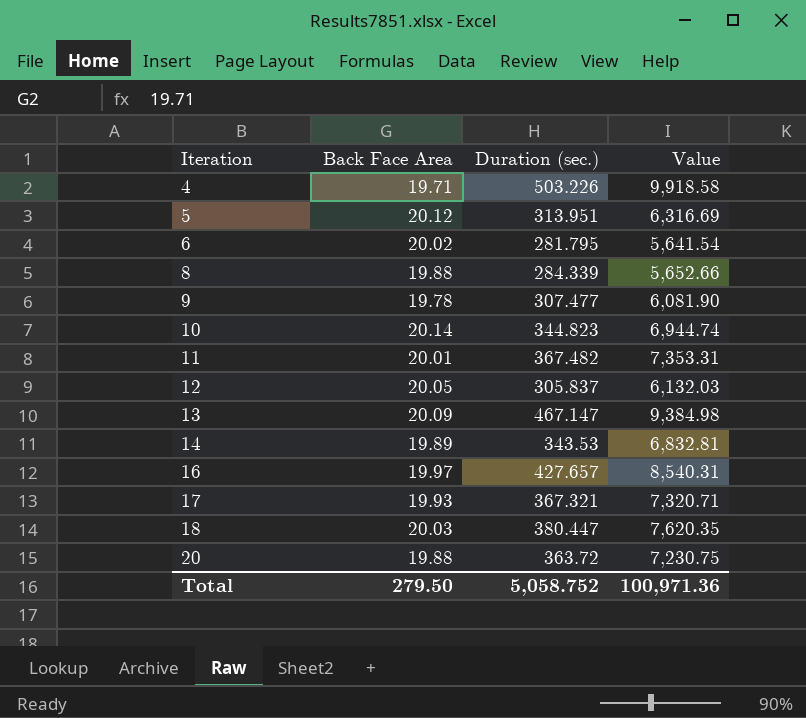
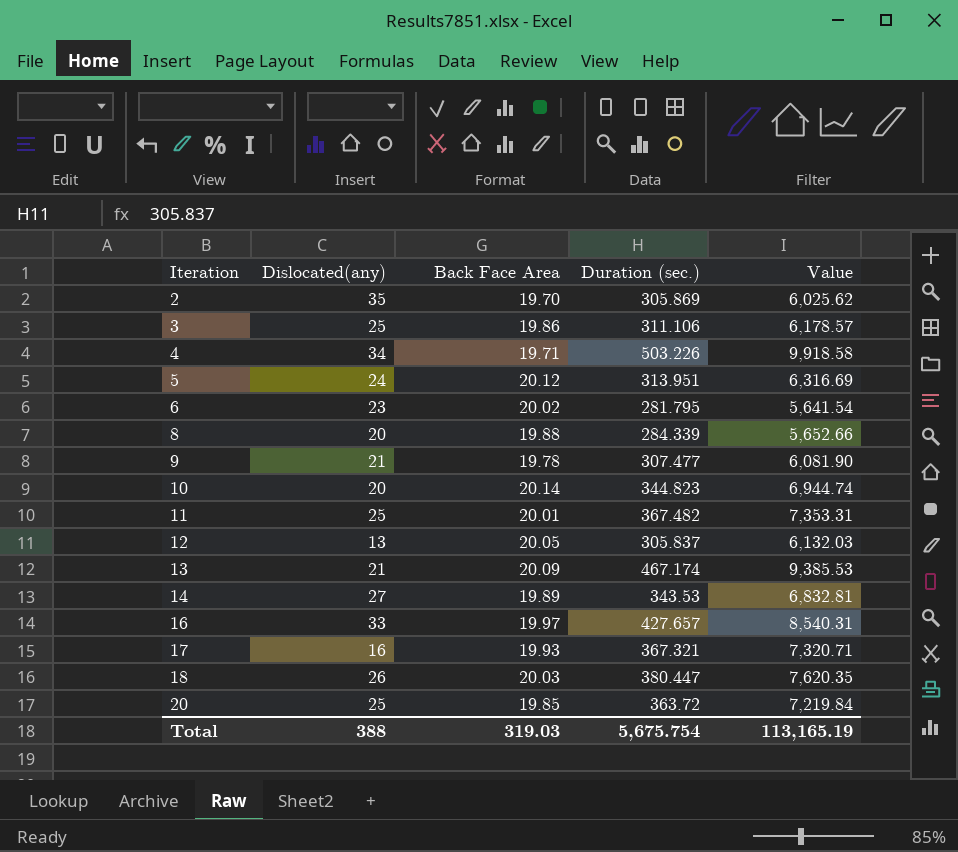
column Dislocated(any) | position: none -> 2
row 2: none -> 35 | 19.70 | 305.869 | 6,025.62
row 3: none -> 25 | 19.86 | 311.106 | 6,178.57
13 | Duration (sec.): 467.147 -> 467.174
13 | Value: 9,384.98 -> 9,385.53
20 | Back Face Area: 19.88 -> 19.85
20 | Value: 7,230.75 -> 7,219.84
Total | Back Face Area: 279.50 -> 319.03
Total | Duration (sec.): 5,058.752 -> 5,675.754
Total | Value: 100,971.36 -> 113,165.19

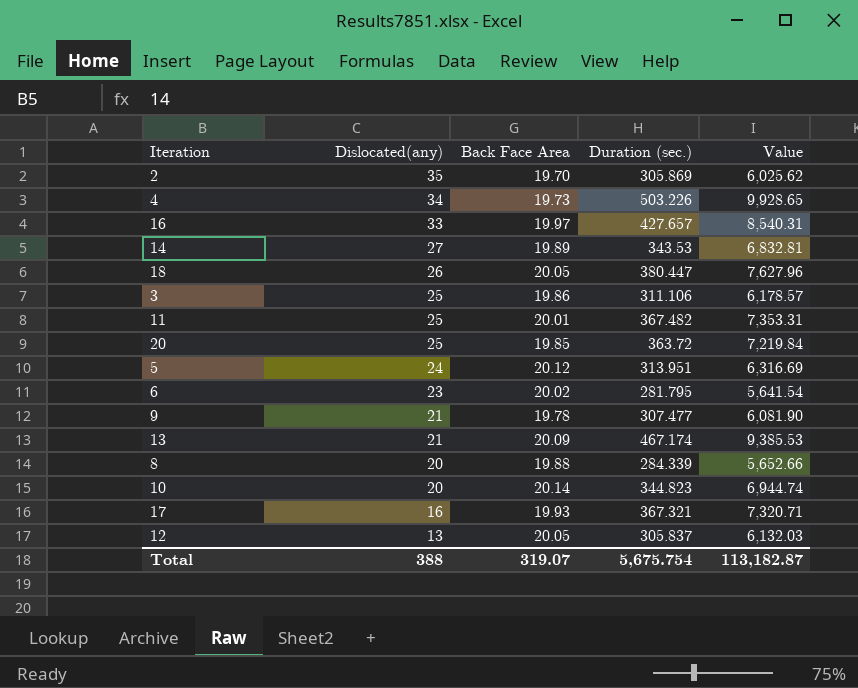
row order: Iteration ascending -> Dislocated(any) descending
4 | Back Face Area: 19.71 -> 19.73
4 | Value: 9,918.58 -> 9,928.65
18 | Back Face Area: 20.03 -> 20.05
18 | Value: 7,620.35 -> 7,627.96
Total | Back Face Area: 319.03 -> 319.07
Total | Value: 113,165.19 -> 113,182.87

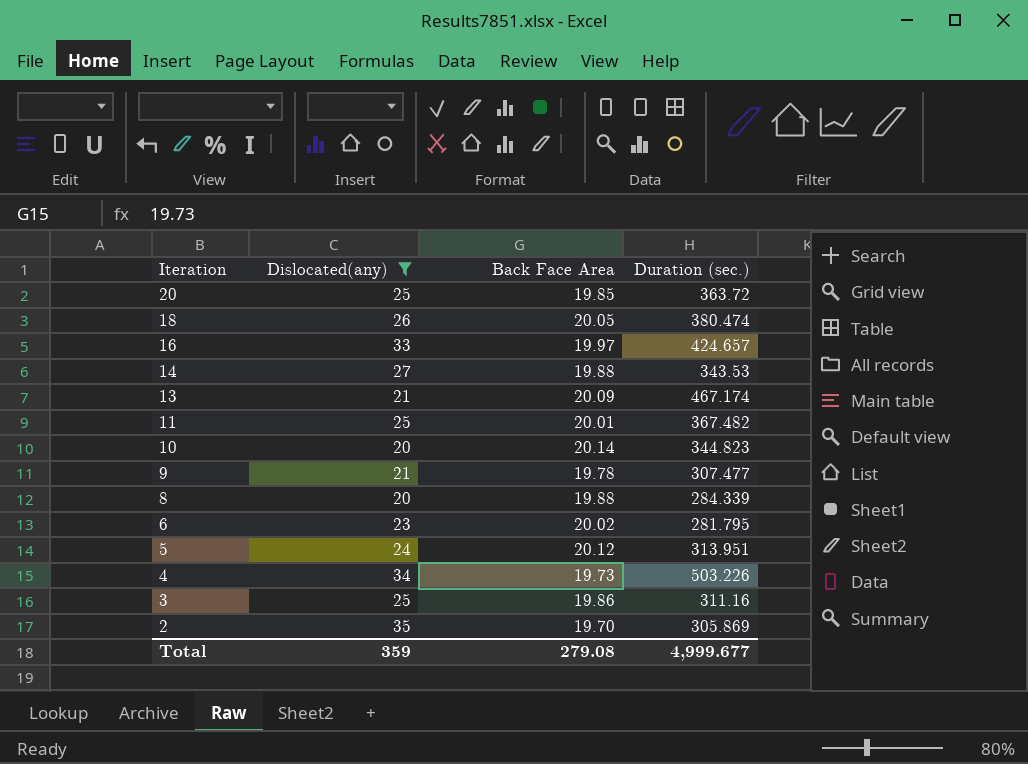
filter: none -> Dislocated(any) >= 20
row order: Dislocated(any) descending -> Iteration descending
column Value | formula: [Back Face Area] * [Duration (sec.)] -> none
18 | Duration (sec.): 380.447 -> 380.474
16 | Duration (sec.): 427.657 -> 424.657
14 | Back Face Area: 19.89 -> 19.88
3 | Duration (sec.): 311.106 -> 311.16
Total | Dislocated(any): 388 -> 359
Total | Back Face Area: 319.07 -> 279.08
Total | Duration (sec.): 5,675.754 -> 4,999.677

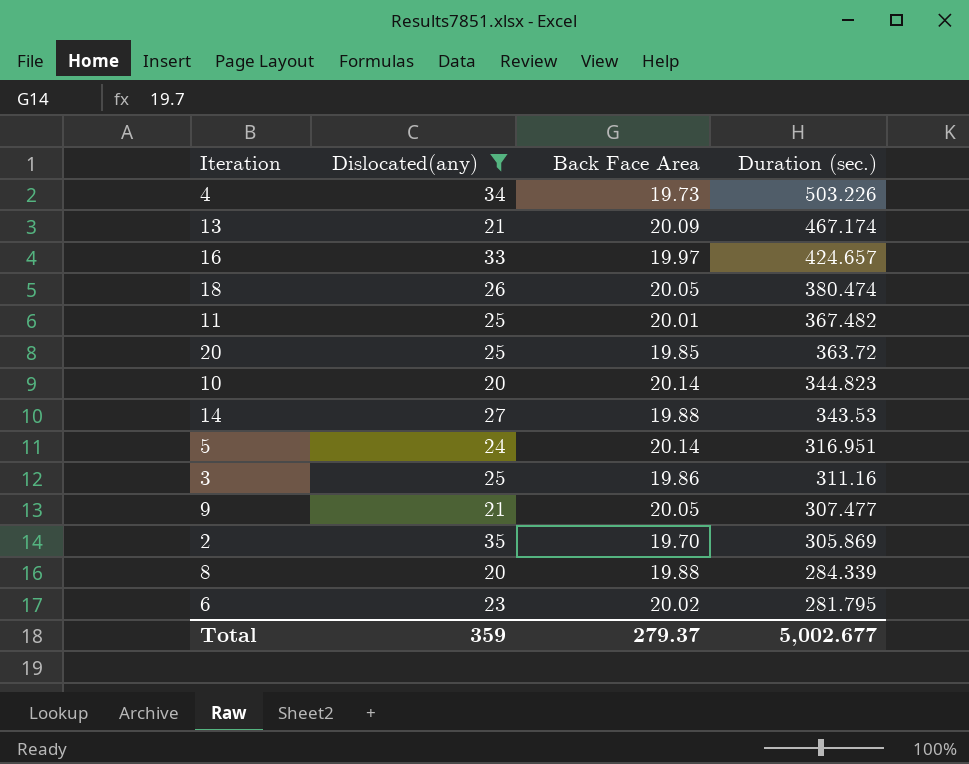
row order: Iteration descending -> Duration (sec.) descending
5 | Back Face Area: 20.12 -> 20.14
5 | Duration (sec.): 313.951 -> 316.951
9 | Back Face Area: 19.78 -> 20.05
Total | Back Face Area: 279.08 -> 279.37
Total | Duration (sec.): 4,999.677 -> 5,002.677

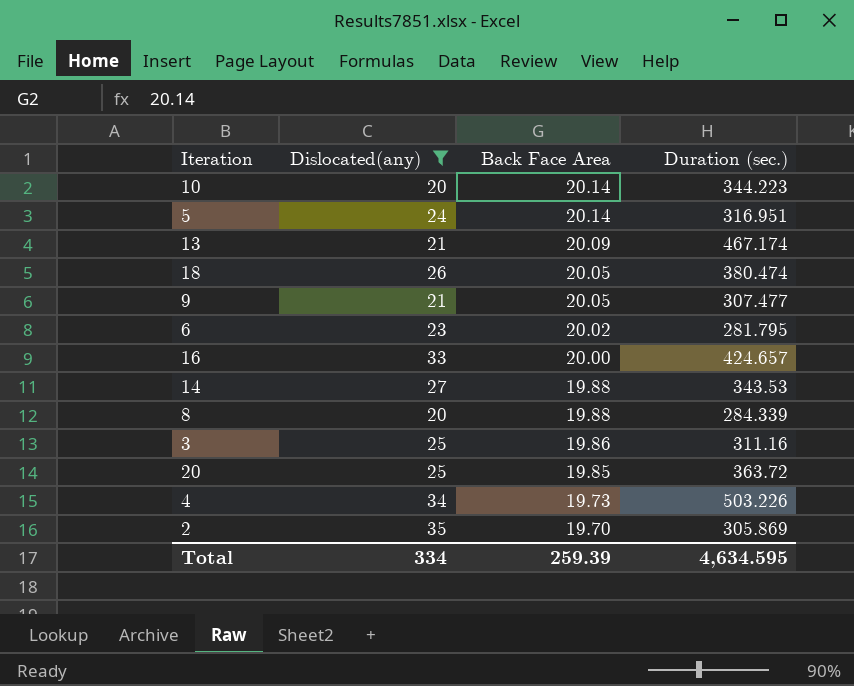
row order: Duration (sec.) descending -> Back Face Area descending
row 11: 25 | 20.01 | 367.482 -> none
10 | Duration (sec.): 344.823 -> 344.223
16 | Back Face Area: 19.97 -> 20.00
Total | Dislocated(any): 359 -> 334
Total | Back Face Area: 279.37 -> 259.39
Total | Duration (sec.): 5,002.677 -> 4,634.595

